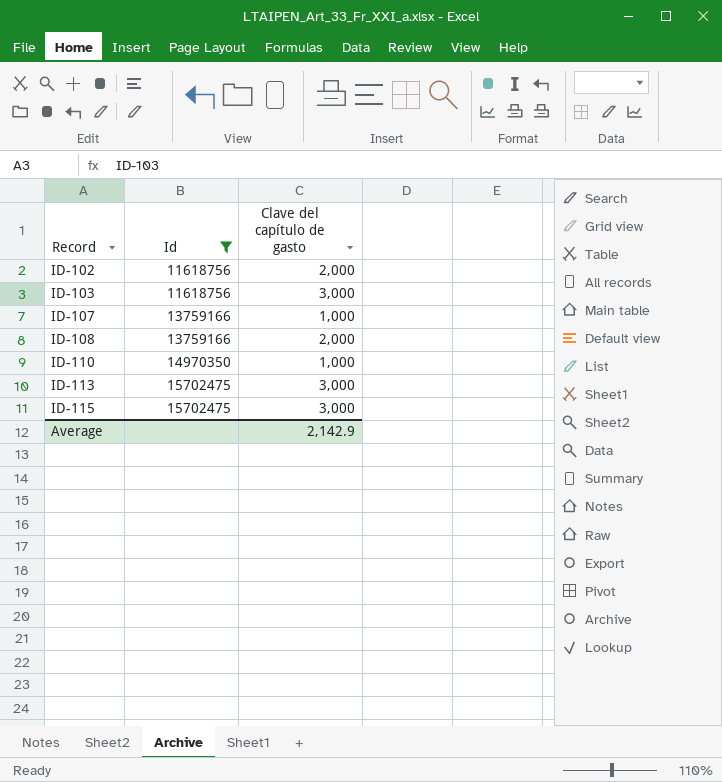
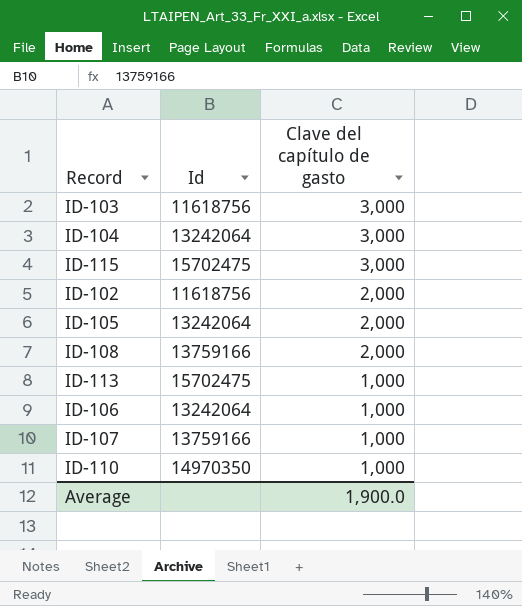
filter: Id != 13242064 -> none
row order: Record ascending -> Clave del capítulo de gasto descending
ID-113 | Clave del capítulo de gasto: 3,000 -> 1,000
Average | Clave del capítulo de gasto: 2,142.9 -> 1,900.0

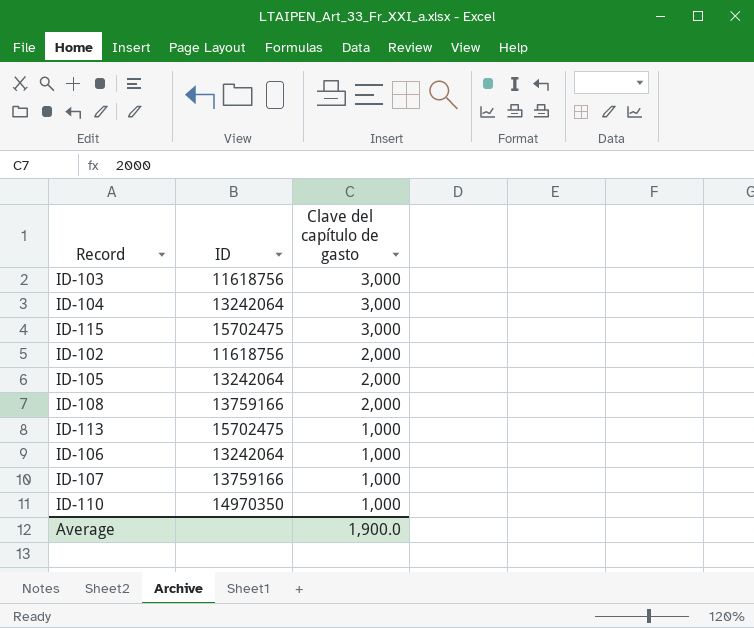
column name: Id -> ID

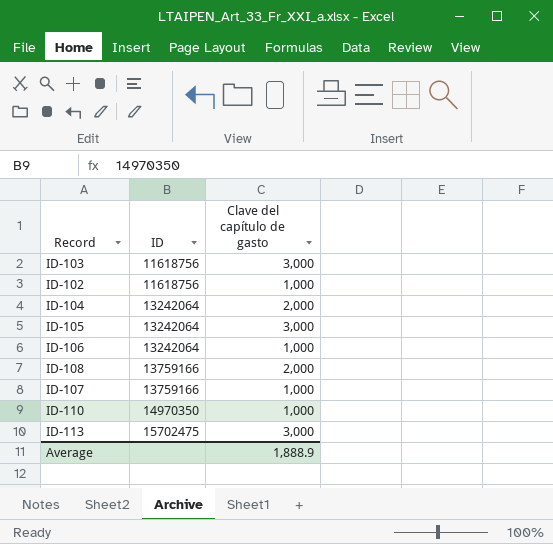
row order: Clave del capítulo de gasto descending -> ID ascending
row ID-115: 15702475 | 3,000 -> none
ID-102 | Clave del capítulo de gasto: 2,000 -> 1,000
ID-104 | Clave del capítulo de gasto: 3,000 -> 2,000
ID-105 | Clave del capítulo de gasto: 2,000 -> 3,000
ID-113 | Clave del capítulo de gasto: 1,000 -> 3,000
Average | Clave del capítulo de gasto: 1,900.0 -> 1,888.9

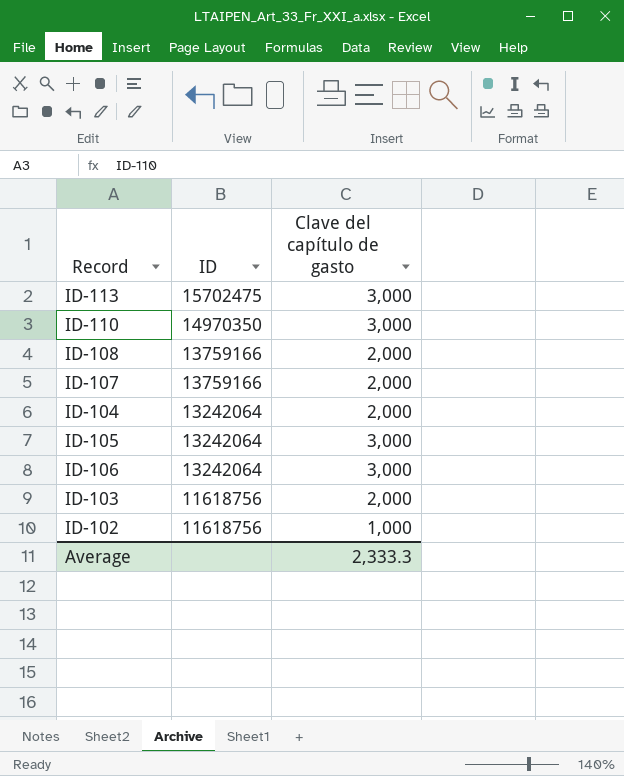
row order: ID ascending -> ID descending
ID-110 | Clave del capítulo de gasto: 1,000 -> 3,000
ID-107 | Clave del capítulo de gasto: 1,000 -> 2,000
ID-106 | Clave del capítulo de gasto: 1,000 -> 3,000
ID-103 | Clave del capítulo de gasto: 3,000 -> 2,000
Average | Clave del capítulo de gasto: 1,888.9 -> 2,333.3

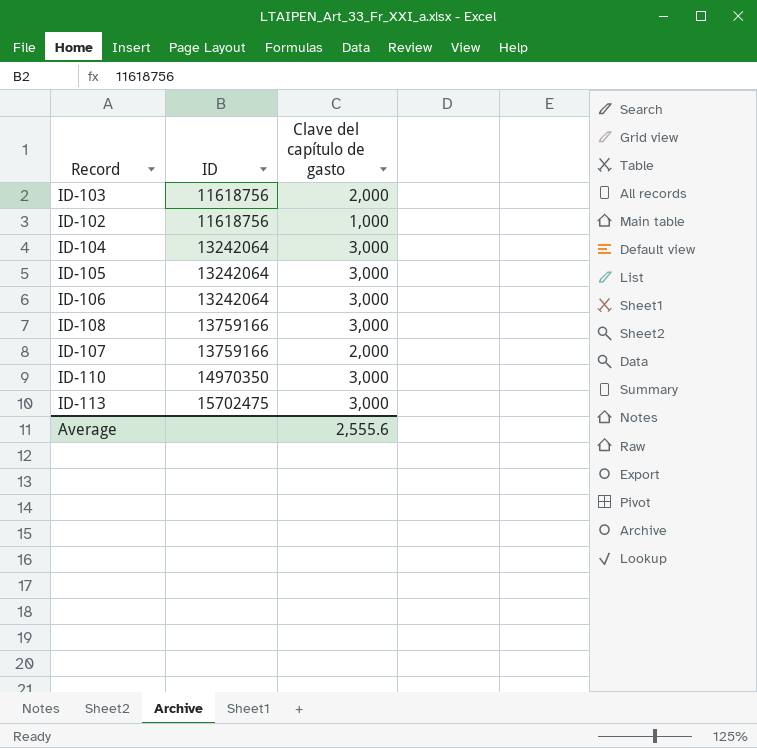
row order: ID descending -> ID ascending
ID-104 | Clave del capítulo de gasto: 2,000 -> 3,000
ID-108 | Clave del capítulo de gasto: 2,000 -> 3,000
Average | Clave del capítulo de gasto: 2,333.3 -> 2,555.6

